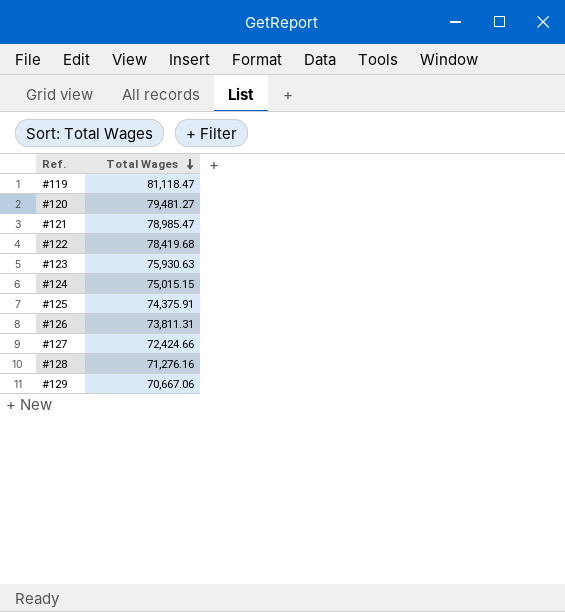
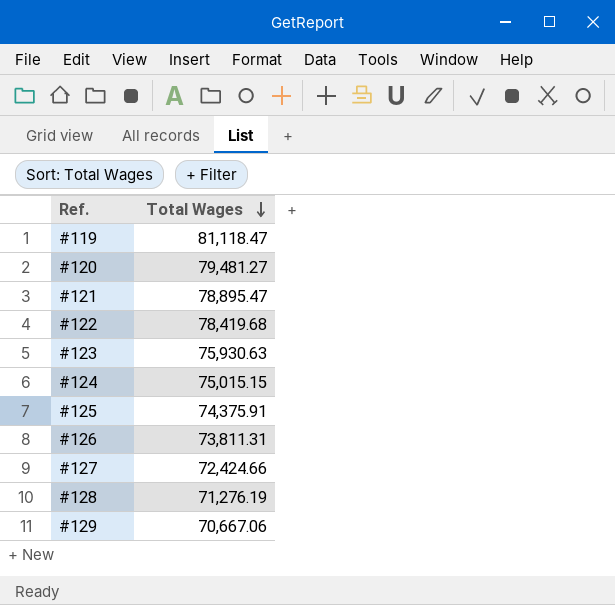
#121 | Total Wages: 78,985.47 -> 78,895.47
#128 | Total Wages: 71,276.16 -> 71,276.19

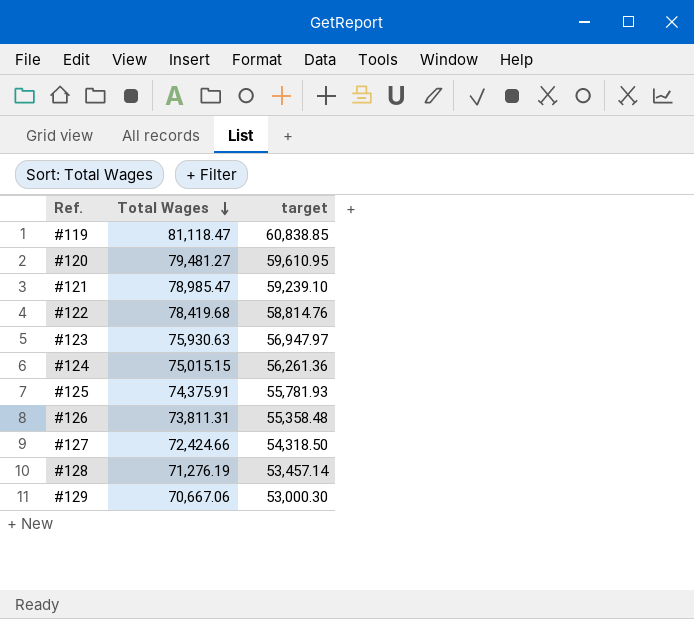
column target | formula: none -> [Total Wages] * 0.75
#121 | Total Wages: 78,895.47 -> 78,985.47

